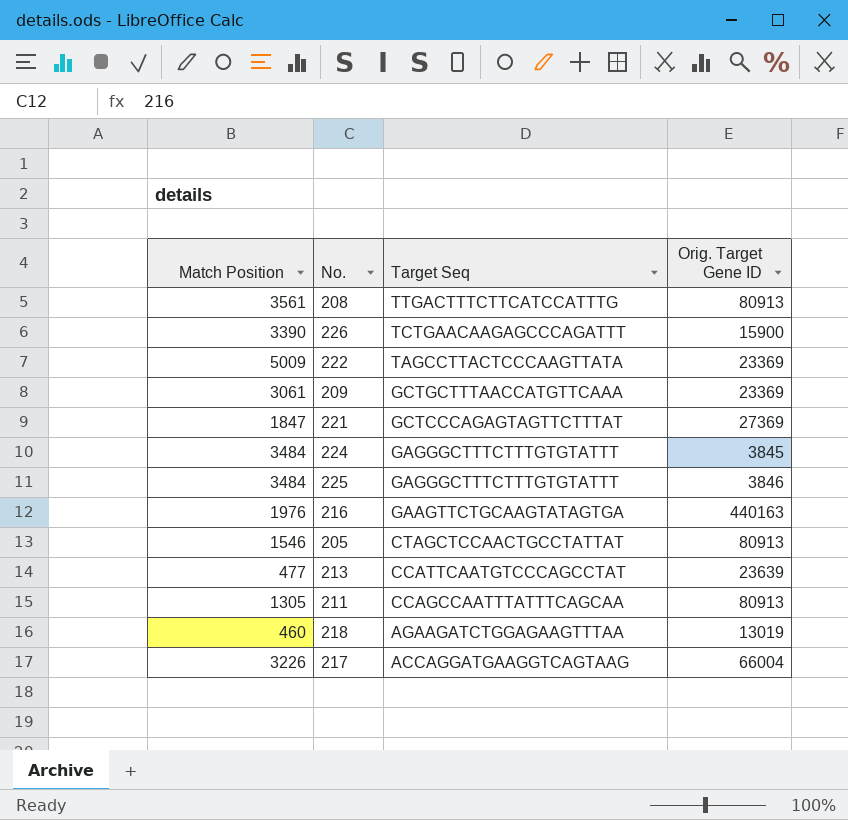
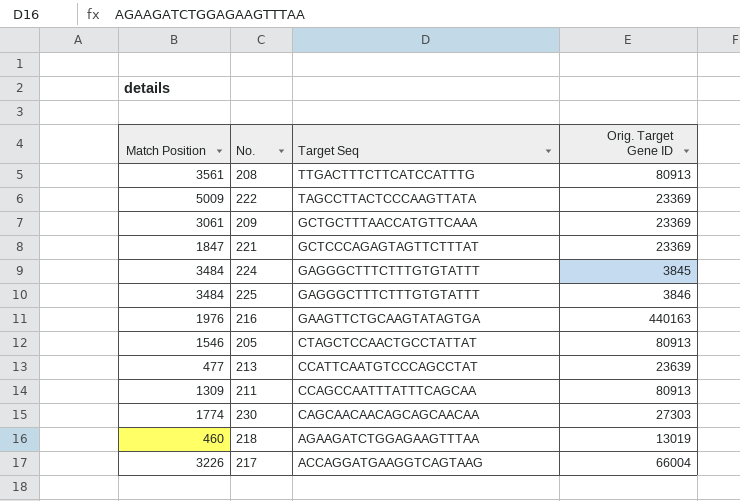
row 226: 3390 | TCTGAACAAGAGCCCAGATTT | 15900 -> none
221 | Orig. Target Gene ID: 27369 -> 23369
211 | Match Position: 1305 -> 1309
row 230: none -> 1774 | CAGCAACAACAGCAGCAACAA | 27303

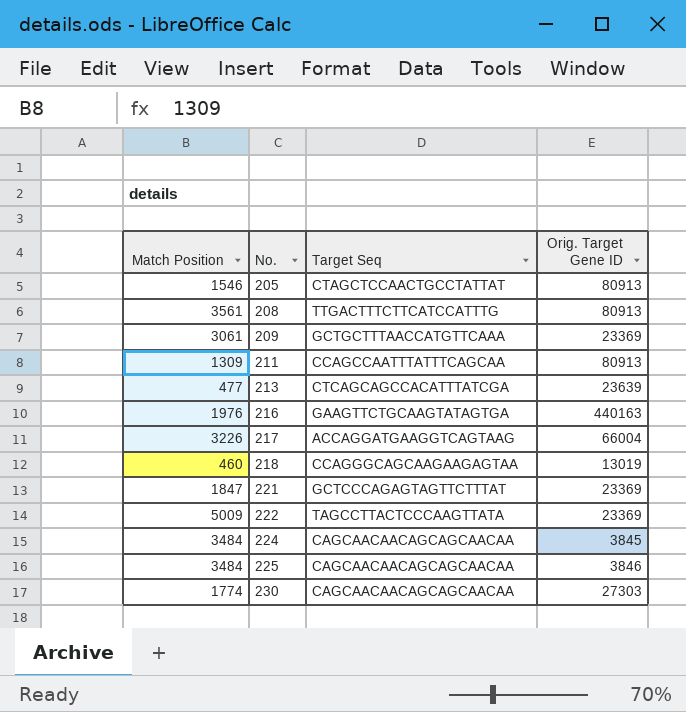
row order: Target Seq descending -> No. ascending
213 | Target Seq: CCATTCAATGTCCCAGCCTAT -> CTCAGCAGCCACATTTATCGA
218 | Target Seq: AGAAGATCTGGAGAAGTTTAA -> CCAGGGCAGCAAGAAGAGTAA
224 | Target Seq: GAGGGCTTTCTTTGTGTATTT -> CAGCAACAACAGCAGCAACAA
225 | Target Seq: GAGGGCTTTCTTTGTGTATTT -> CAGCAACAACAGCAGCAACAA

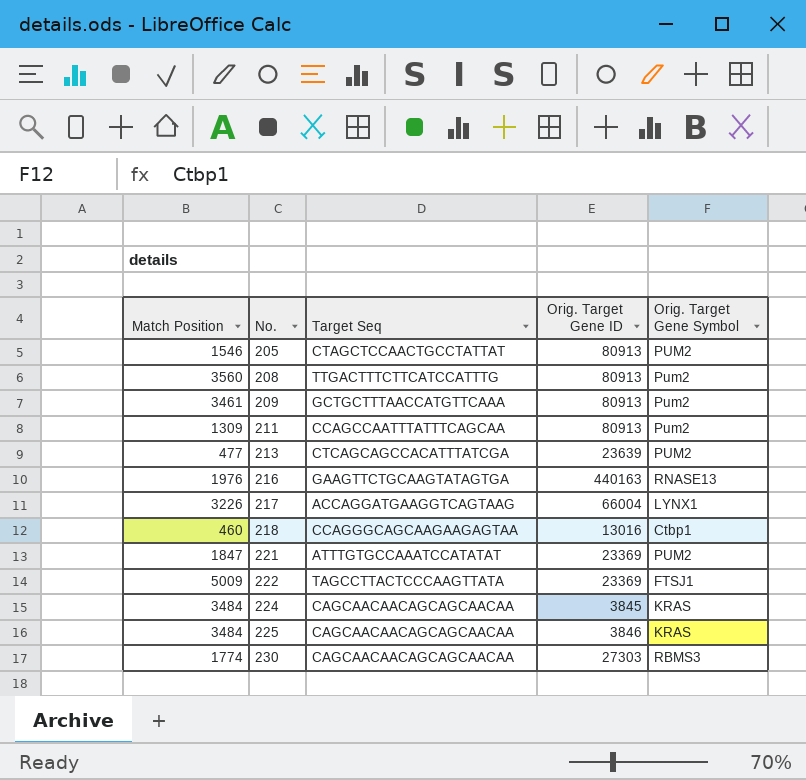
column Orig. Target Gene Symbol | position: none -> 5
208 | Match Position: 3561 -> 3560
209 | Match Position: 3061 -> 3461
209 | Orig. Target Gene ID: 23369 -> 80913
218 | Orig. Target Gene ID: 13019 -> 13016
221 | Target Seq: GCTCCCAGAGTAGTTCTTTAT -> ATTTGTGCCAAATCCATATAT

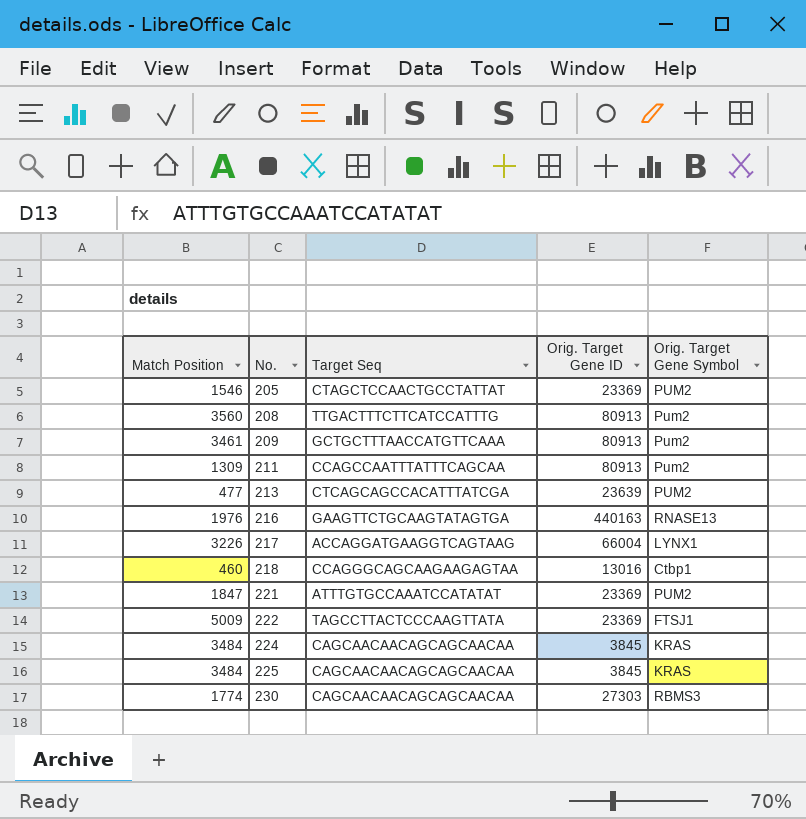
205 | Orig. Target Gene ID: 80913 -> 23369
225 | Orig. Target Gene ID: 3846 -> 3845

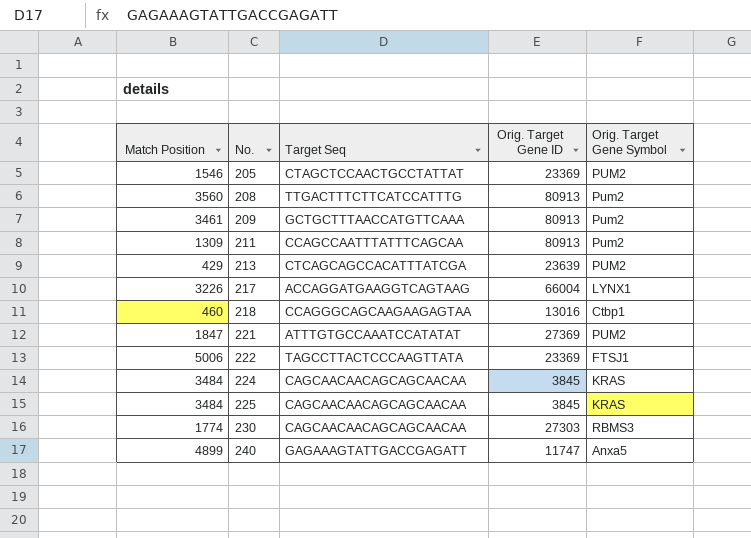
row 216: 1976 | GAAGTTCTGCAAGTATAGTGA | 440163 | RNASE13 -> none
213 | Match Position: 477 -> 429
221 | Orig. Target Gene ID: 23369 -> 27369
222 | Match Position: 5009 -> 5006
row 240: none -> 4899 | GAGAAAGTATTGACCGAGATT | 11747 | Anxa5

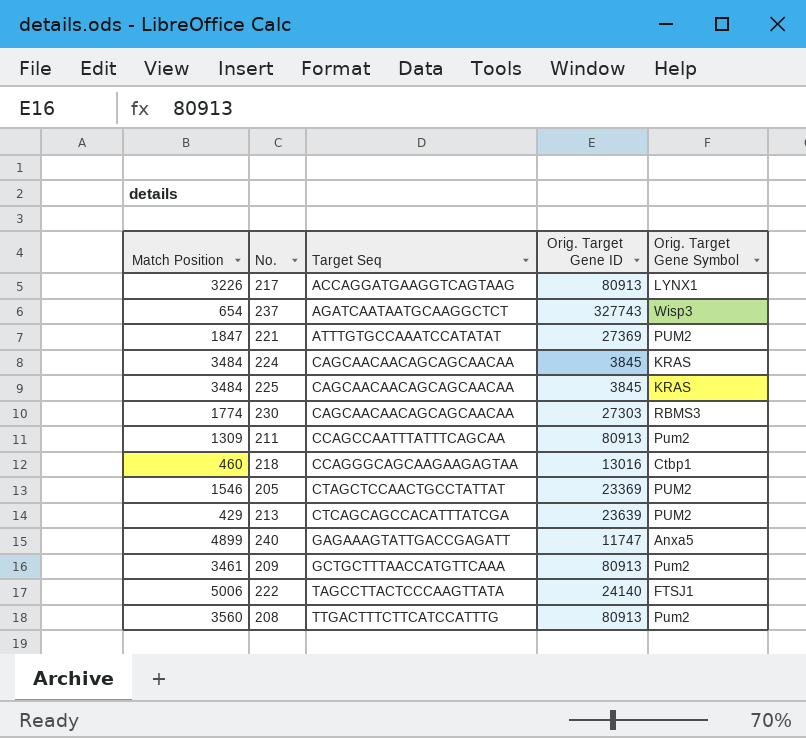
row order: No. ascending -> Target Seq ascending
217 | Orig. Target Gene ID: 66004 -> 80913
row 237: none -> 654 | AGATCAATAATGCAAGGCTCT | 327743 | Wisp3
222 | Orig. Target Gene ID: 23369 -> 24140

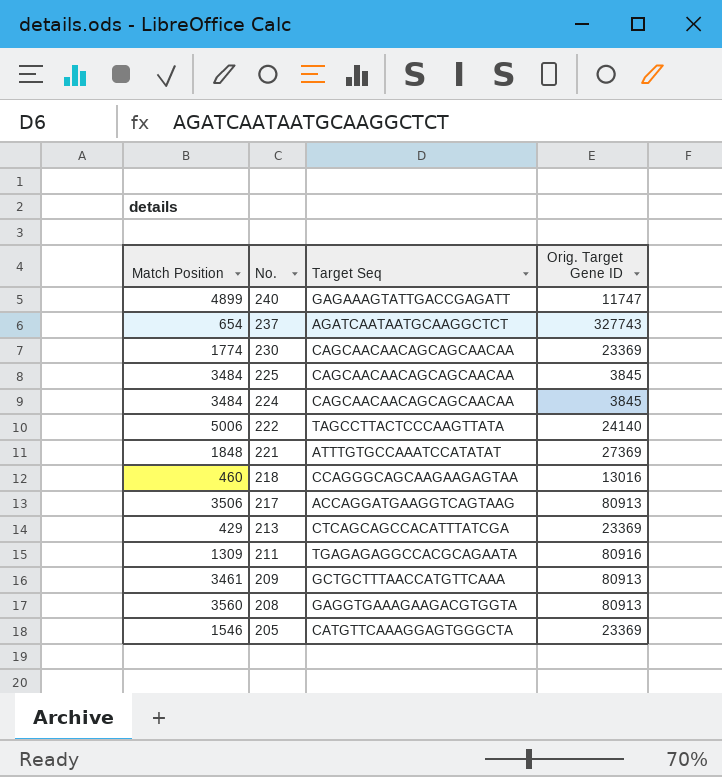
row order: Target Seq ascending -> No. descending
column Orig. Target Gene Symbol | position: 5 -> none
230 | Orig. Target Gene ID: 27303 -> 23369
221 | Match Position: 1847 -> 1848
217 | Match Position: 3226 -> 3506
213 | Orig. Target Gene ID: 23639 -> 23369
211 | Target Seq: CCAGCCAATTTATTTCAGCAA -> TGAGAGAGGCCACGCAGAATA
211 | Orig. Target Gene ID: 80913 -> 80916
208 | Target Seq: TTGACTTTCTTCATCCATTTG -> GAGGTGAAAGAAGACGTGGTA
205 | Target Seq: CTAGCTCCAACTGCCTATTAT -> CATGTTCAAAGGAGTGGGCTA

